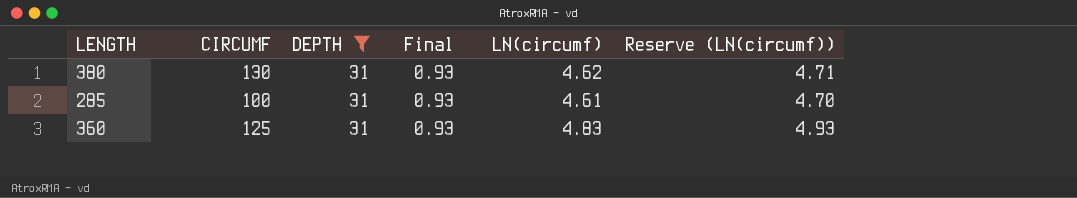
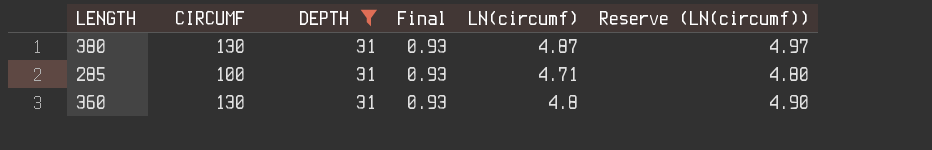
380 | LN(circumf): 4.62 -> 4.87
380 | Reserve (LN(circumf)): 4.71 -> 4.97
285 | LN(circumf): 4.61 -> 4.71
285 | Reserve (LN(circumf)): 4.70 -> 4.80
360 | CIRCUMF: 125 -> 130
360 | LN(circumf): 4.83 -> 4.8
360 | Reserve (LN(circumf)): 4.93 -> 4.90

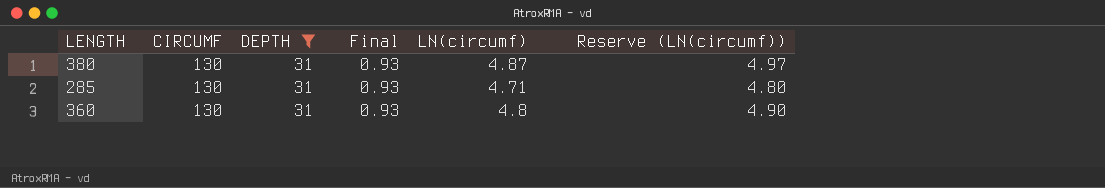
285 | CIRCUMF: 100 -> 130

